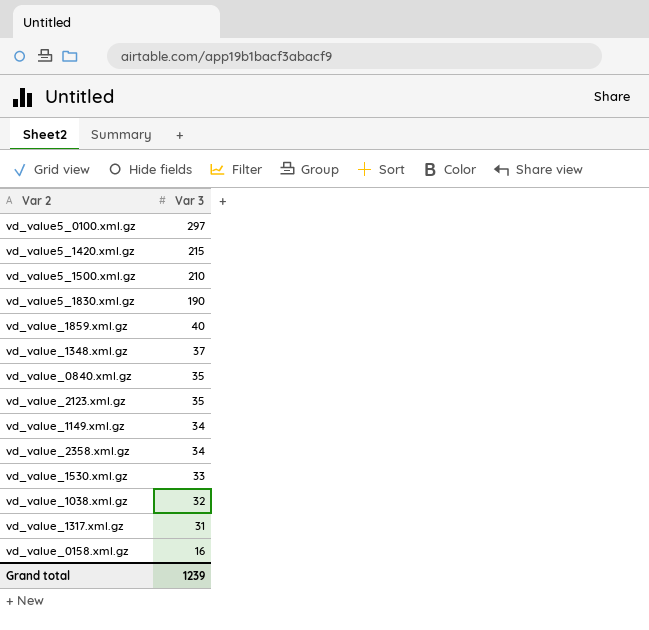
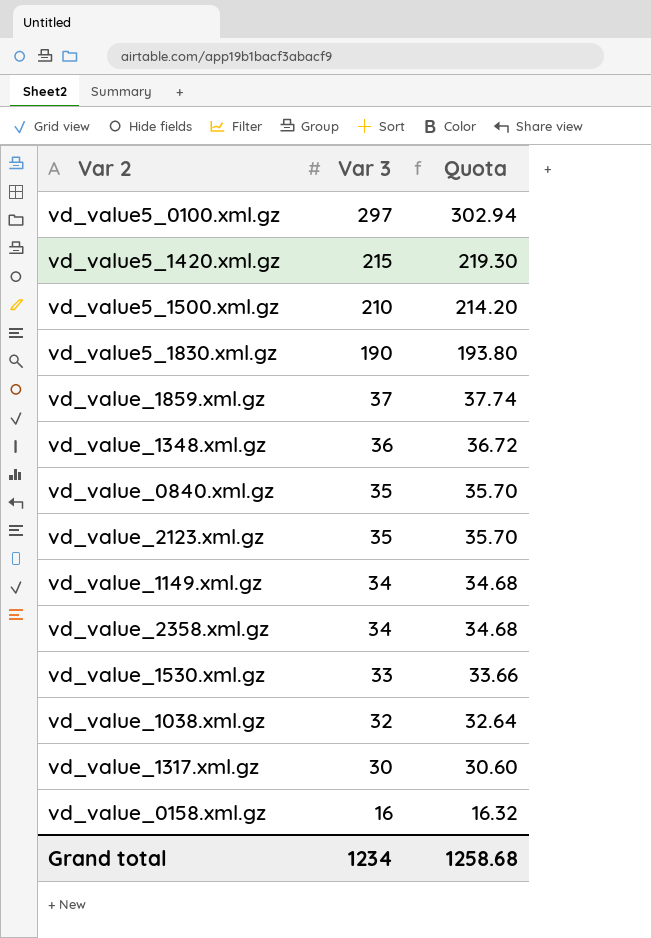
column Quota | formula: none -> [Var 3] * 1.02
vd_value_1859.xml.gz | Var 3: 40 -> 37
vd_value_1348.xml.gz | Var 3: 37 -> 36
vd_value_1317.xml.gz | Var 3: 31 -> 30
Grand total | Var 3: 1239 -> 1234

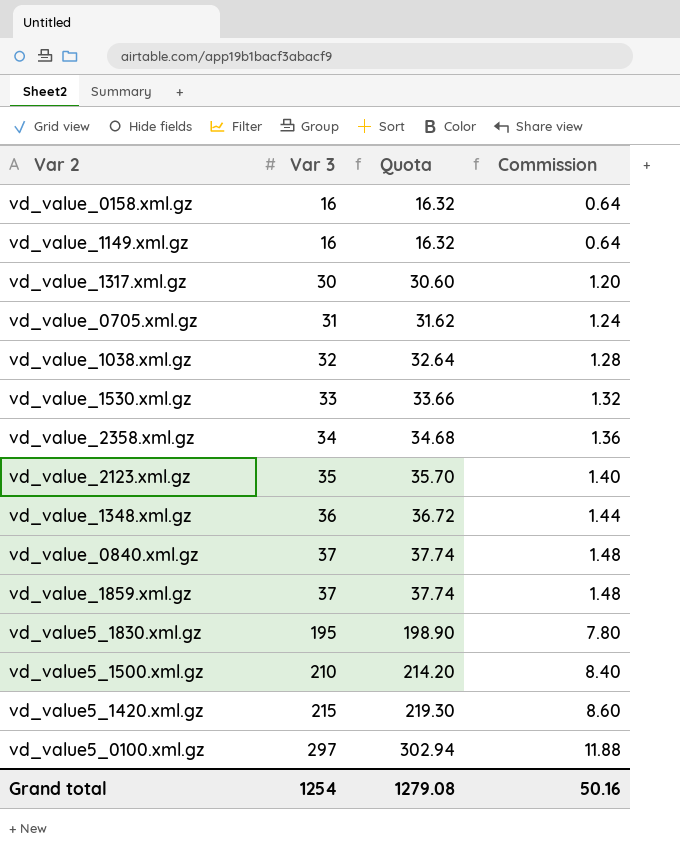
row order: Var 3 descending -> Var 3 ascending
column Commission | formula: none -> [Var 3] * 0.04
vd_value_1149.xml.gz | Var 3: 34 -> 16
vd_value_1149.xml.gz | Quota: 34.68 -> 16.32
row vd_value_0705.xml.gz: none -> 31 | 31.62 | 1.24
vd_value_0840.xml.gz | Var 3: 35 -> 37
vd_value_0840.xml.gz | Quota: 35.70 -> 37.74
vd_value5_1830.xml.gz | Var 3: 190 -> 195
vd_value5_1830.xml.gz | Quota: 193.80 -> 198.90
Grand total | Var 3: 1234 -> 1254
Grand total | Quota: 1258.68 -> 1279.08

